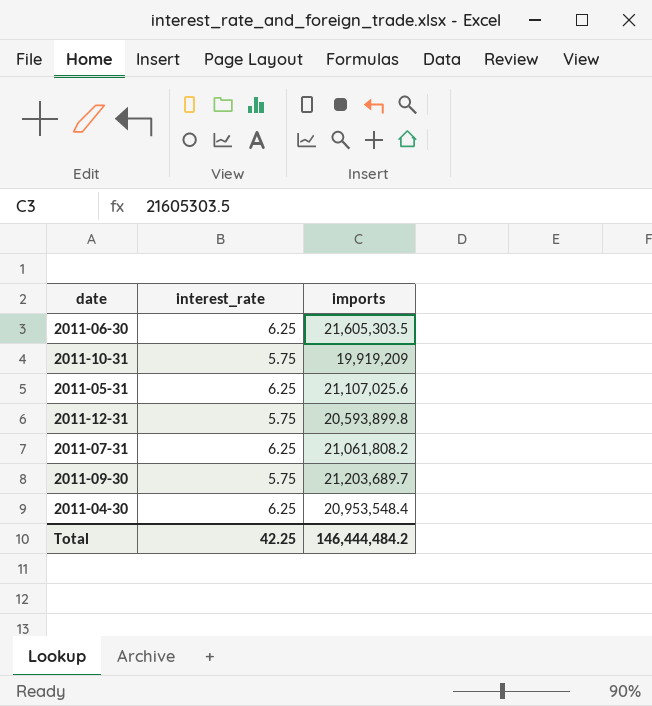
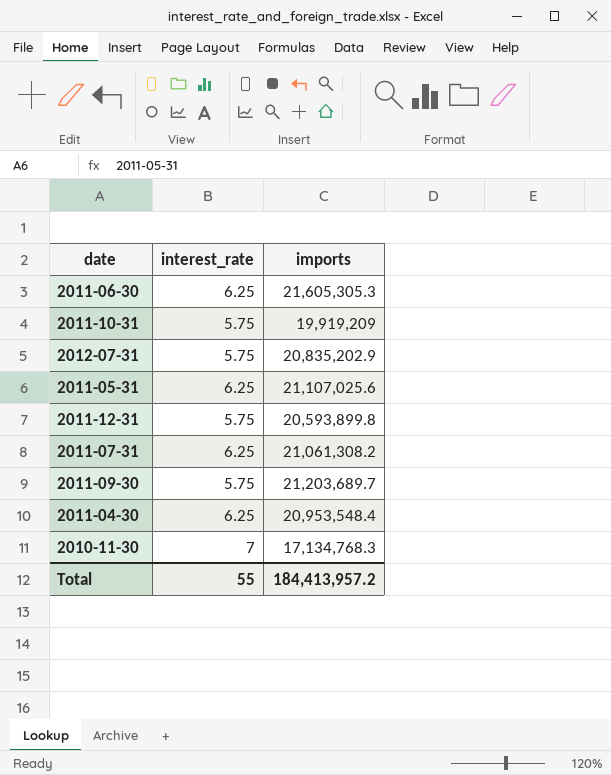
2011-06-30 | imports: 21,605,303.5 -> 21,605,305.3
row 2012-07-31: none -> 5.75 | 20,835,202.9
2011-07-31 | imports: 21,061,808.2 -> 21,061,308.2
row 2010-11-30: none -> 7 | 17,134,768.3
Total | interest_rate: 42.25 -> 55
Total | imports: 146,444,484.2 -> 184,413,957.2

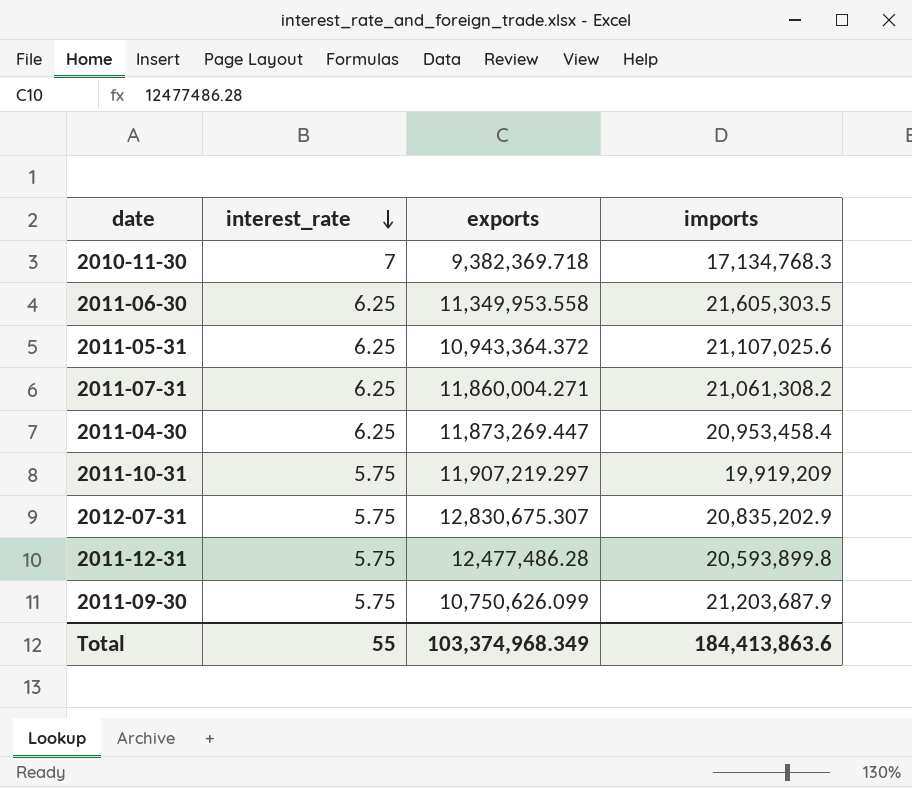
row order: none -> interest_rate descending
column exports | position: none -> 3
2011-06-30 | imports: 21,605,305.3 -> 21,605,303.5
2011-04-30 | imports: 20,953,548.4 -> 20,953,458.4
2011-09-30 | imports: 21,203,689.7 -> 21,203,687.9
Total | imports: 184,413,957.2 -> 184,413,863.6

